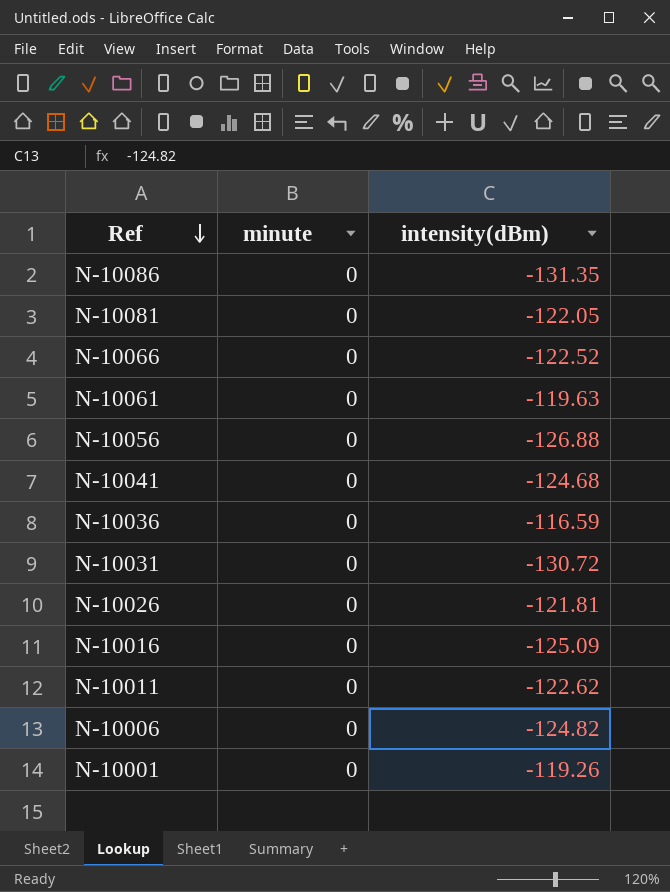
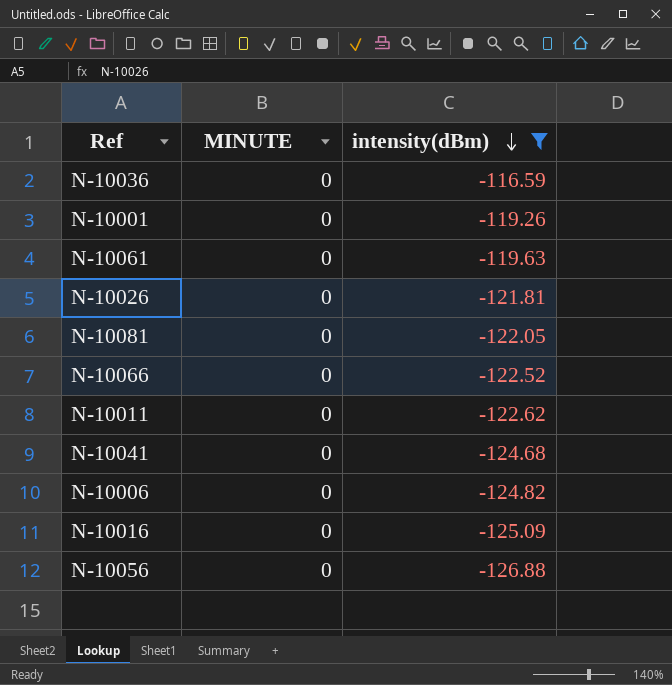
filter: none -> intensity(dBm) >= -126.88
row order: Ref descending -> intensity(dBm) descending
column name: minute -> MINUTE

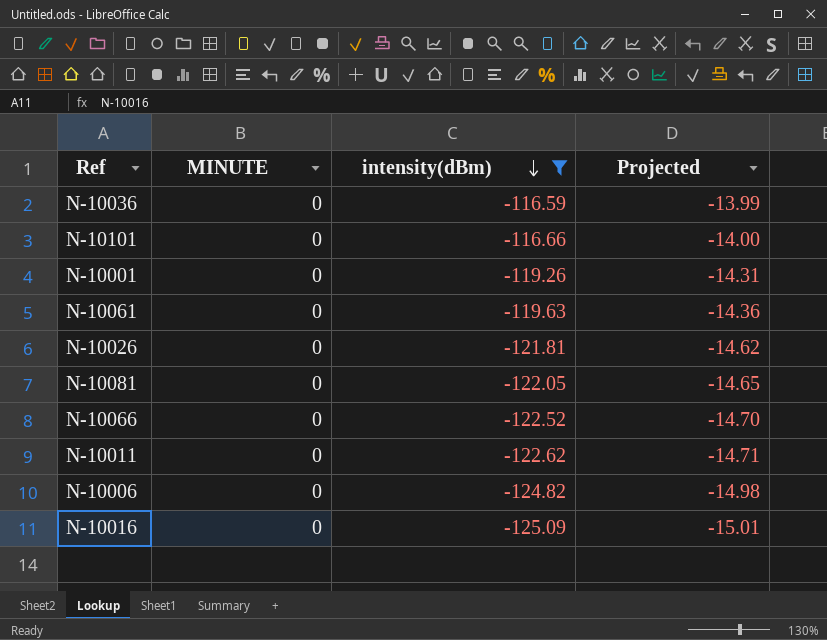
column Projected | formula: none -> [intensity(dBm)] * 0.12
row N-10041: 0 | -124.68 -> none
row N-10056: 0 | -126.88 -> none
row N-10101: none -> 0 | -116.66 | -14.00

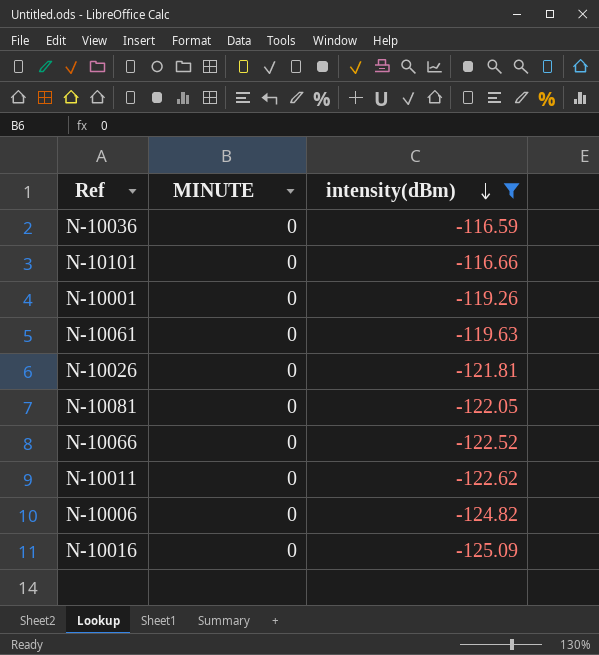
column Projected | formula: [intensity(dBm)] * 0.12 -> none

